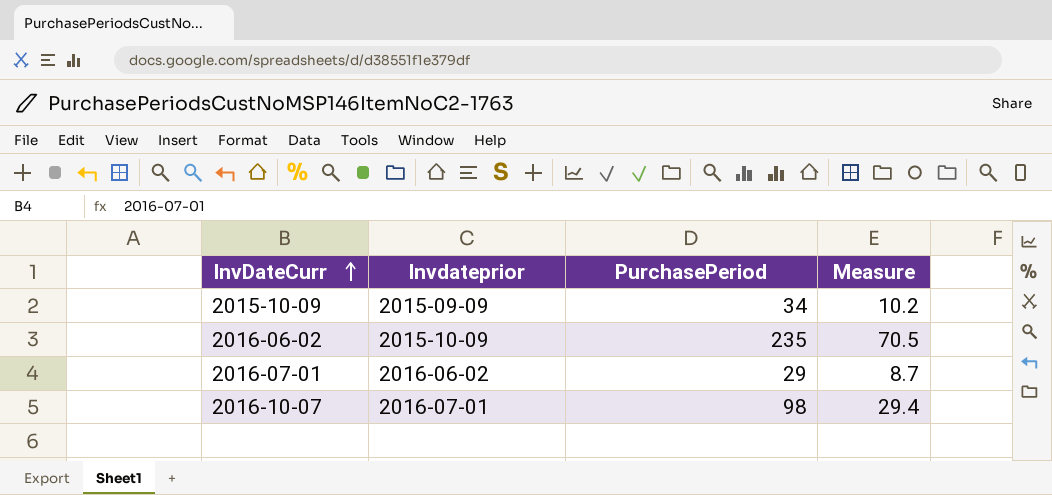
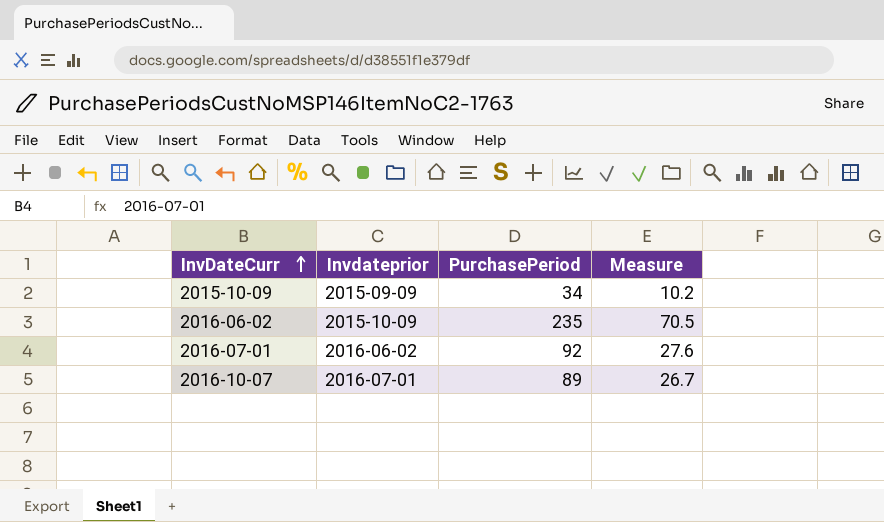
2016-07-01 | PurchasePeriod: 29 -> 92
2016-07-01 | Measure: 8.7 -> 27.6
2016-10-07 | PurchasePeriod: 98 -> 89
2016-10-07 | Measure: 29.4 -> 26.7

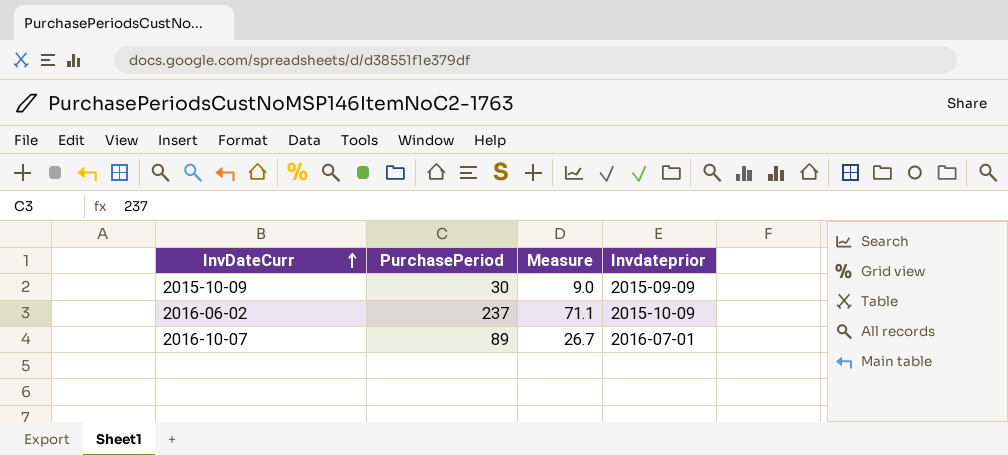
column Invdateprior | position: 2 -> 4
row 2016-07-01: 2016-06-02 | 92 | 27.6 -> none
2015-10-09 | PurchasePeriod: 34 -> 30
2015-10-09 | Measure: 10.2 -> 9.0
2016-06-02 | PurchasePeriod: 235 -> 237
2016-06-02 | Measure: 70.5 -> 71.1

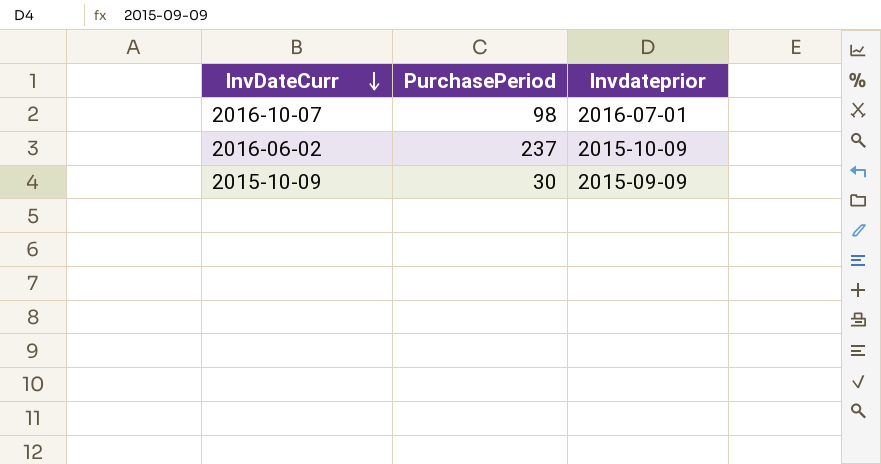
row order: InvDateCurr ascending -> InvDateCurr descending
column Measure | formula: [PurchasePeriod] * 0.3 -> none
2016-10-07 | PurchasePeriod: 89 -> 98

